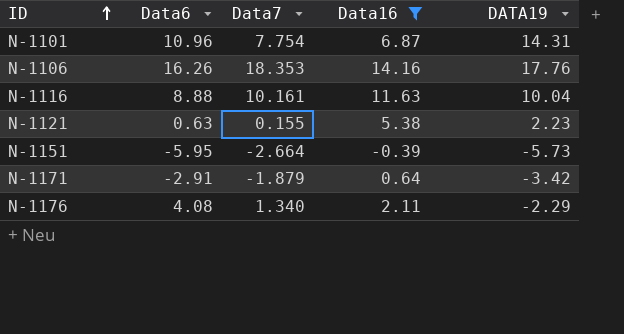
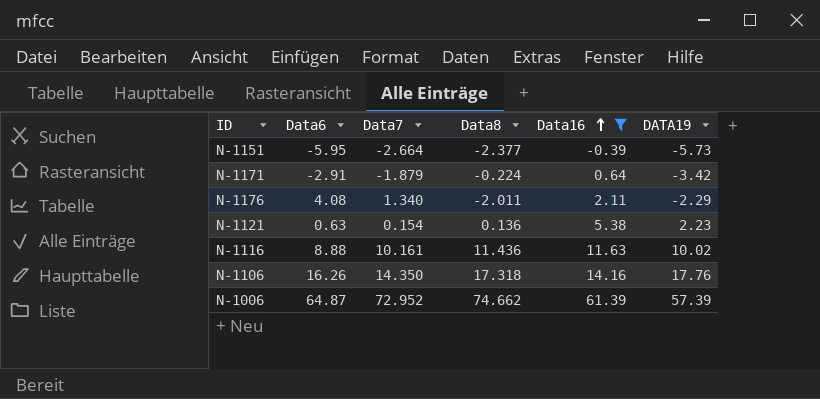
row order: ID ascending -> Data16 ascending
column Data8 | position: none -> 4
row N-1101: 10.96 | 7.754 | 6.87 | 14.31 -> none
N-1121 | Data7: 0.155 -> 0.154
N-1116 | DATA19: 10.04 -> 10.02
N-1106 | Data7: 18.353 -> 14.350
row N-1006: none -> 64.87 | 72.952 | 74.662 | 61.39 | 57.39

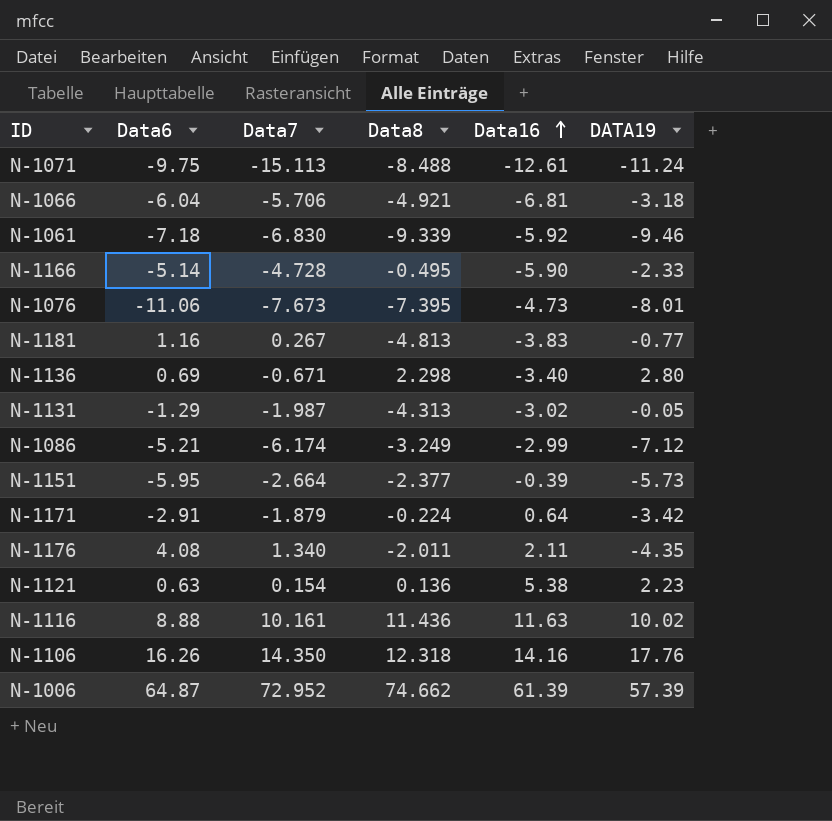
filter: Data16 >= -0.39 -> none
N-1176 | DATA19: -2.29 -> -4.35
N-1106 | Data8: 17.318 -> 12.318

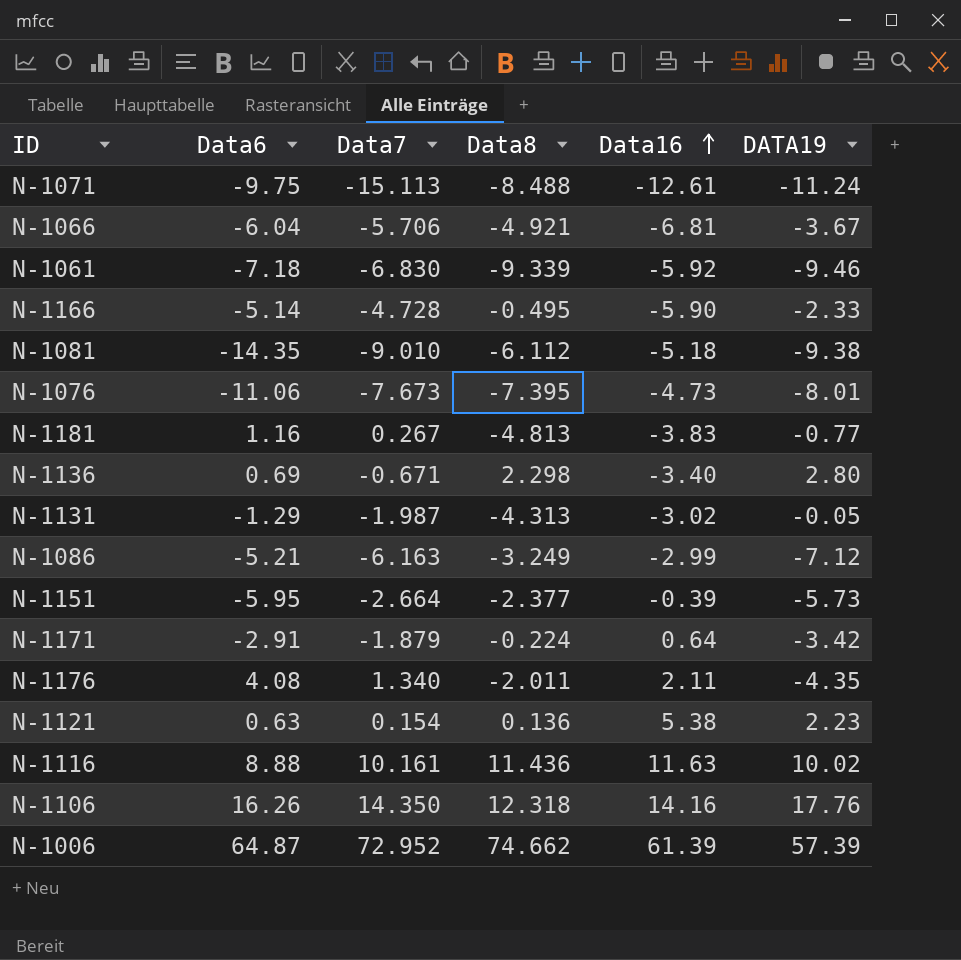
N-1066 | DATA19: -3.18 -> -3.67
row N-1081: none -> -14.35 | -9.010 | -6.112 | -5.18 | -9.38
N-1086 | Data7: -6.174 -> -6.163

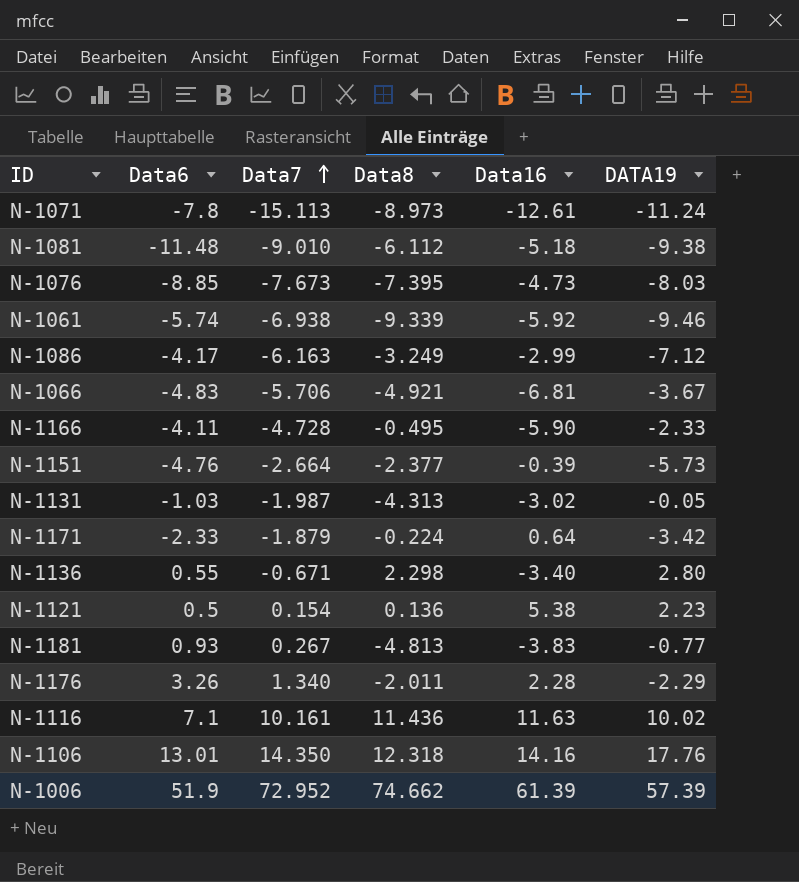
row order: Data16 ascending -> Data7 ascending
N-1071 | Data6: -9.75 -> -7.8
N-1071 | Data8: -8.488 -> -8.973
N-1081 | Data6: -14.35 -> -11.48
N-1076 | Data6: -11.06 -> -8.85
N-1076 | DATA19: -8.01 -> -8.03
N-1061 | Data6: -7.18 -> -5.74
N-1061 | Data7: -6.830 -> -6.938
N-1086 | Data6: -5.21 -> -4.17
N-1066 | Data6: -6.04 -> -4.83
N-1166 | Data6: -5.14 -> -4.11
N-1151 | Data6: -5.95 -> -4.76
N-1131 | Data6: -1.29 -> -1.03
N-1171 | Data6: -2.91 -> -2.33
N-1136 | Data6: 0.69 -> 0.55
N-1121 | Data6: 0.63 -> 0.5
N-1181 | Data6: 1.16 -> 0.93
N-1176 | Data6: 4.08 -> 3.26
N-1176 | Data16: 2.11 -> 2.28
N-1176 | DATA19: -4.35 -> -2.29
N-1116 | Data6: 8.88 -> 7.1
N-1106 | Data6: 16.26 -> 13.01
N-1006 | Data6: 64.87 -> 51.9

